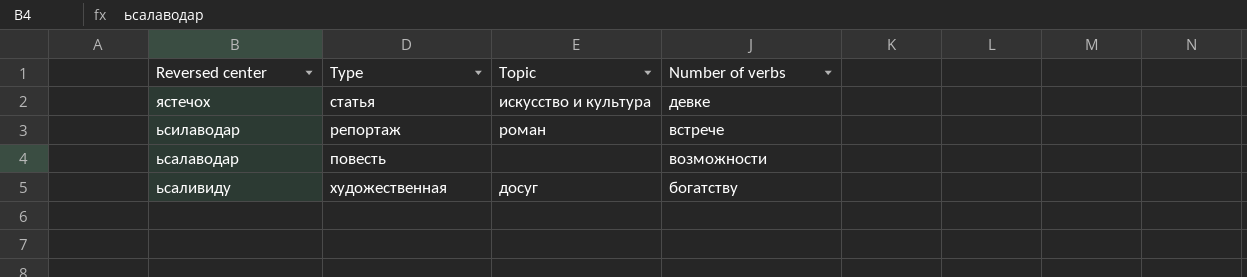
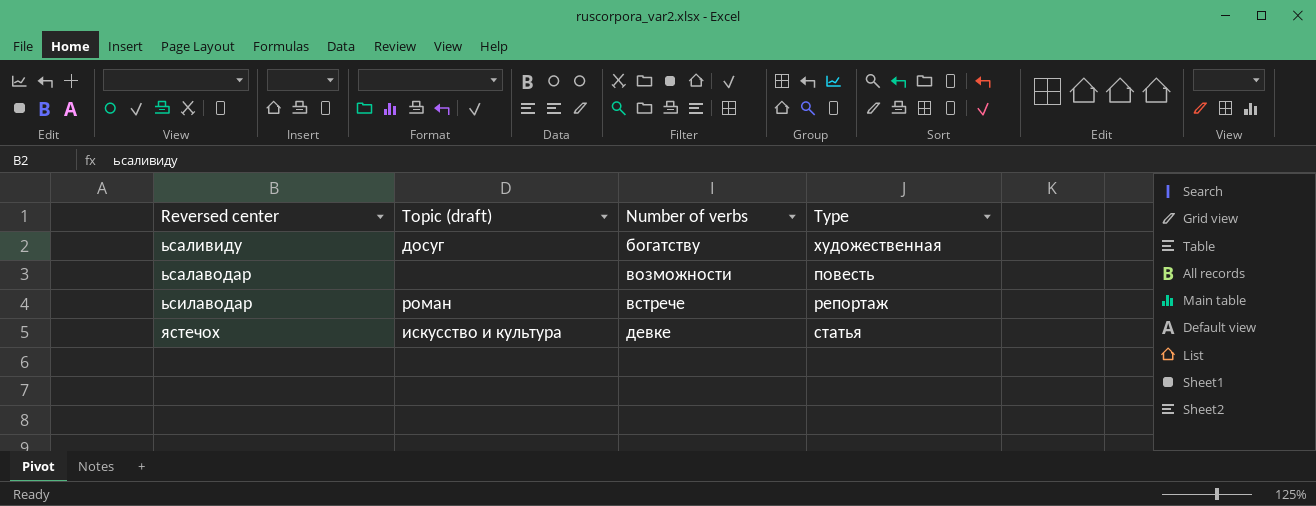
row order: Number of verbs descending -> Number of verbs ascending
column name: Topic -> Topic (draft)
column Type | position: 2 -> 4

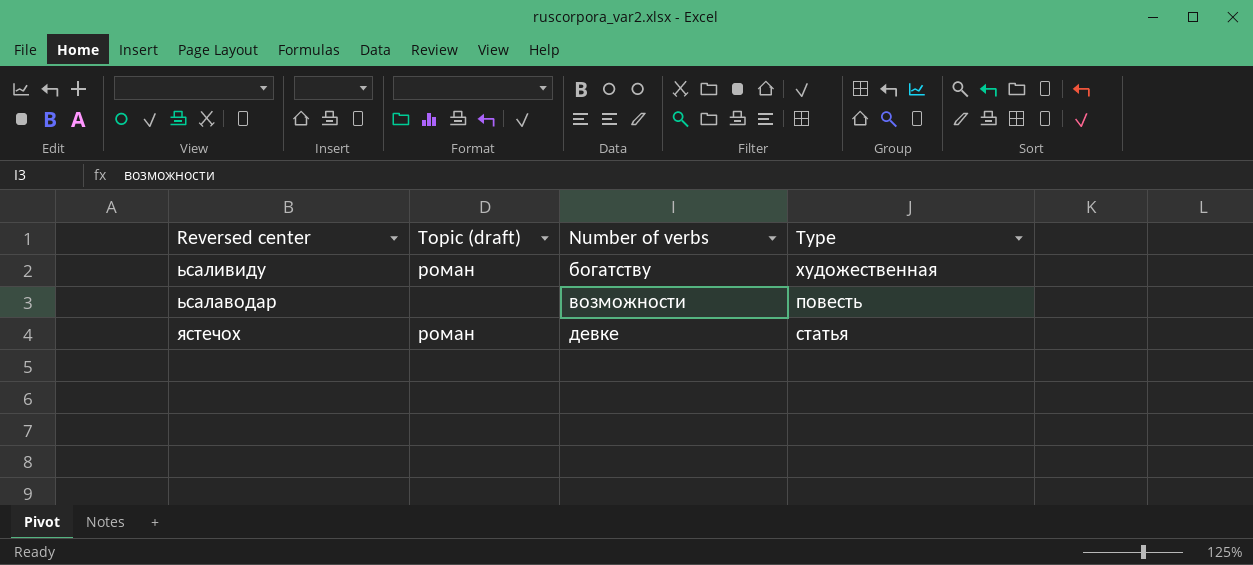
row ьсилаводар: роман | встрече | репортаж -> none
ьсаливиду | Topic (draft): досуг -> роман
ястечох | Topic (draft): искусство и культура -> роман

